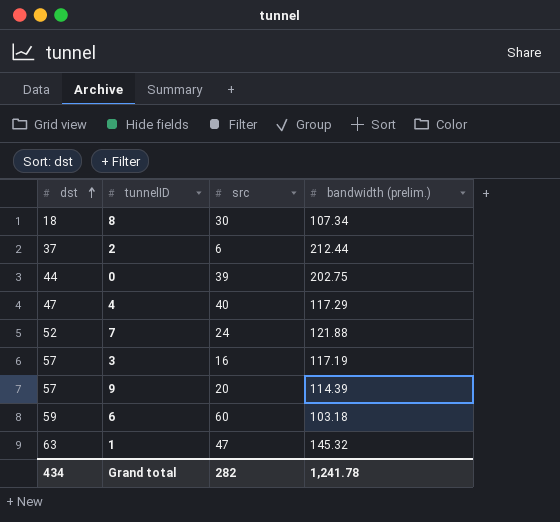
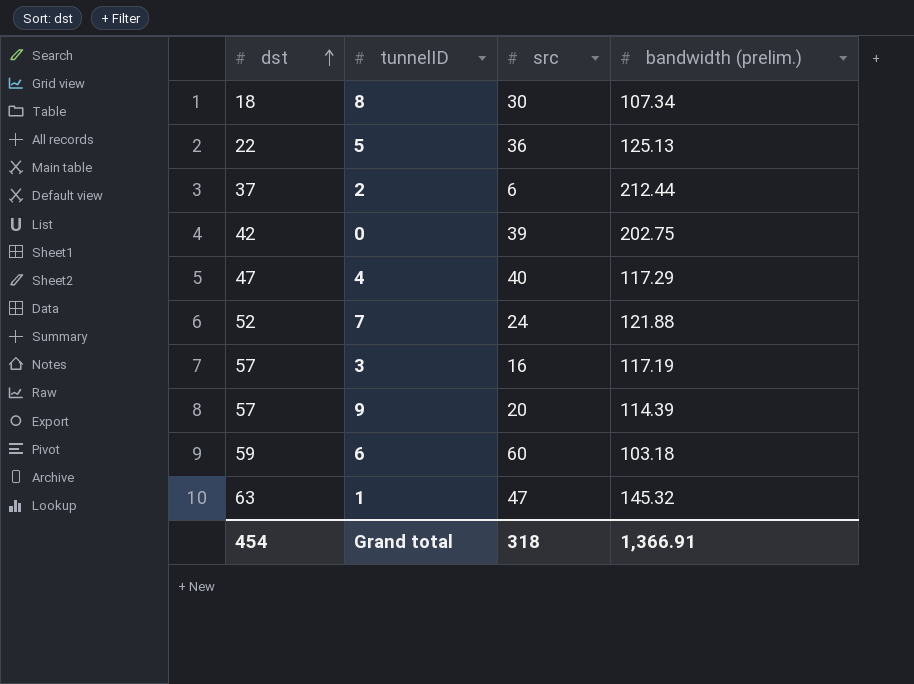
row 5: none -> 22 | 36 | 125.13
0 | dst: 44 -> 42
Grand total | dst: 434 -> 454
Grand total | src: 282 -> 318
Grand total | bandwidth (prelim.): 1,241.78 -> 1,366.91

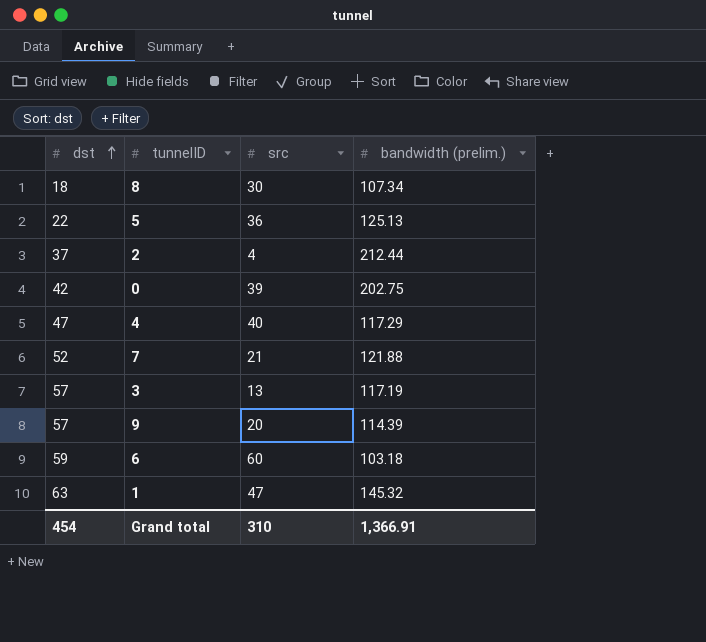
2 | src: 6 -> 4
7 | src: 24 -> 21
3 | src: 16 -> 13
Grand total | src: 318 -> 310

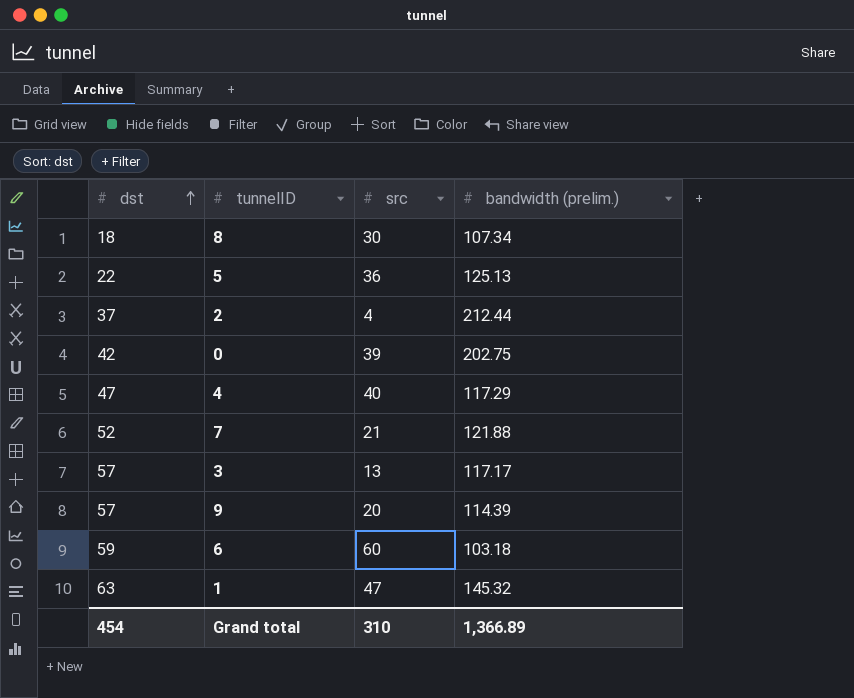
3 | bandwidth (prelim.): 117.19 -> 117.17
Grand total | bandwidth (prelim.): 1,366.91 -> 1,366.89

